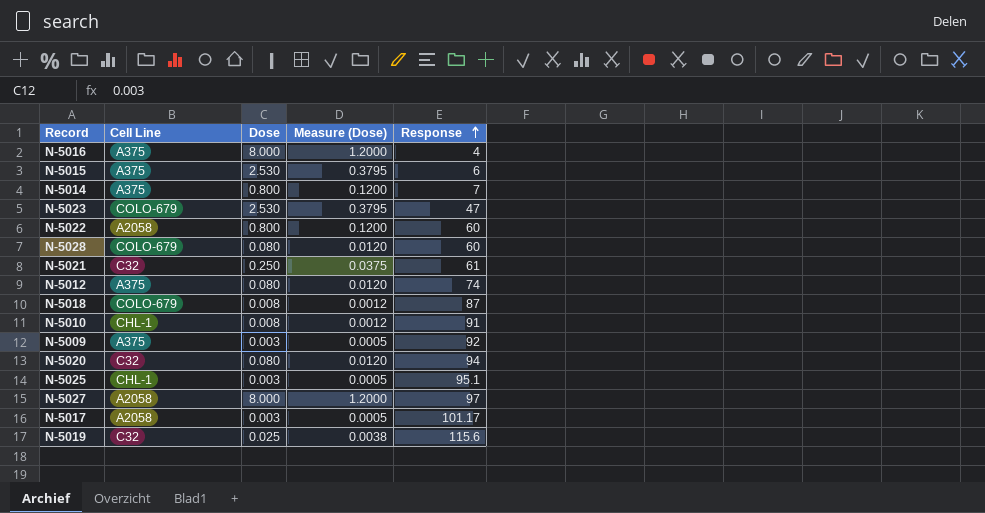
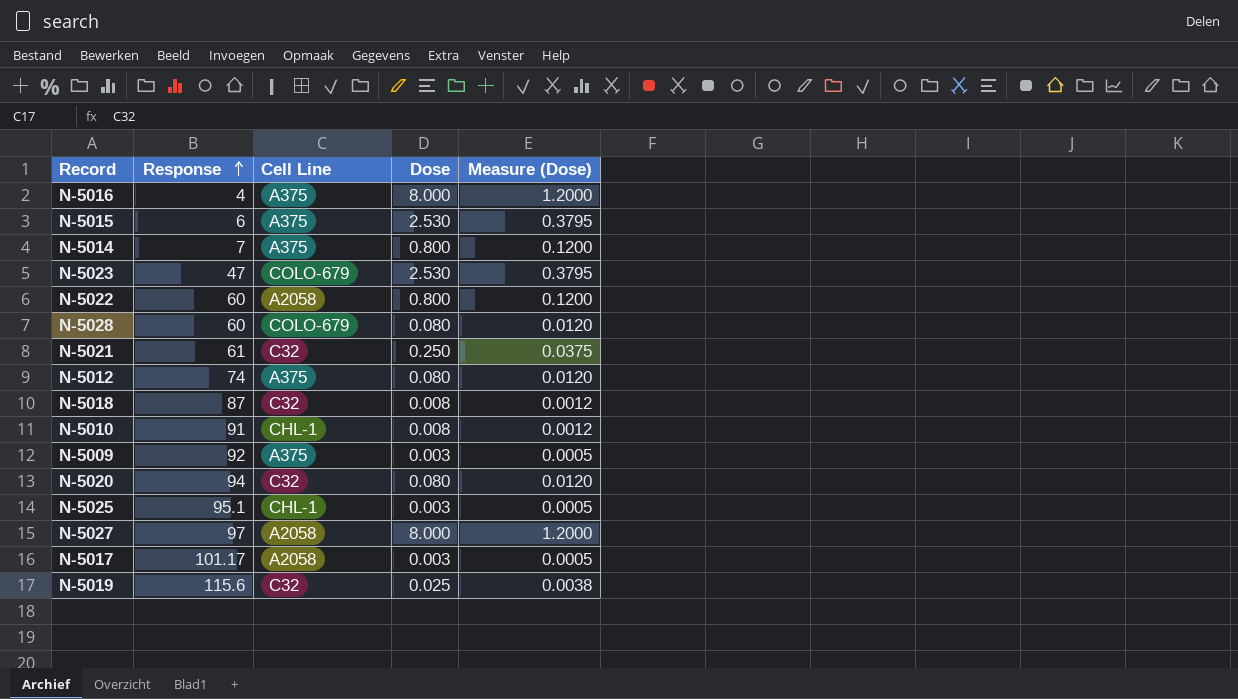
column Response | position: 5 -> 2
N-5018 | Cell Line: COLO-679 -> C32

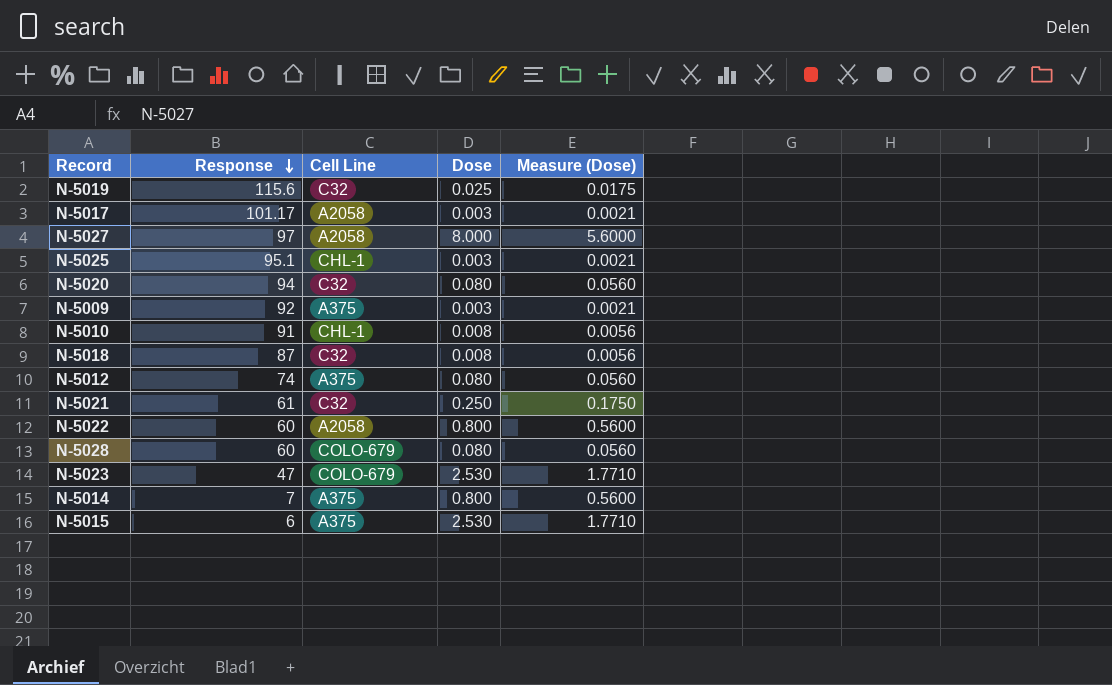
row order: Response ascending -> Response descending
column Measure (Dose) | formula: [Dose] * 0.15 -> [Dose] * 0.7
row N-5016: 4 | A375 | 8.000 | 1.2000 -> none

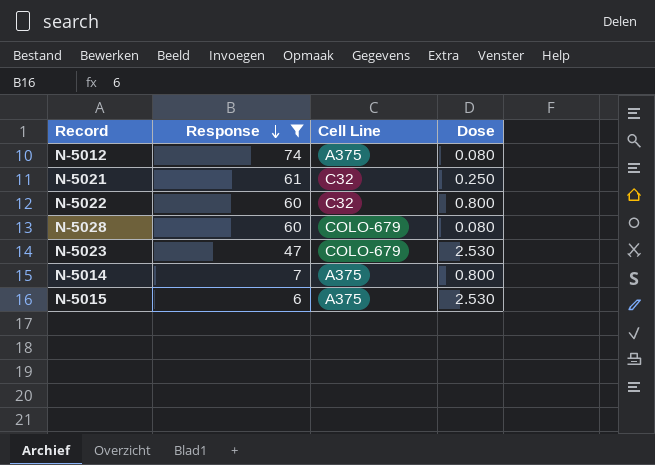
filter: none -> Response <= 74
column Measure (Dose) | formula: [Dose] * 0.7 -> none
N-5022 | Cell Line: A2058 -> C32

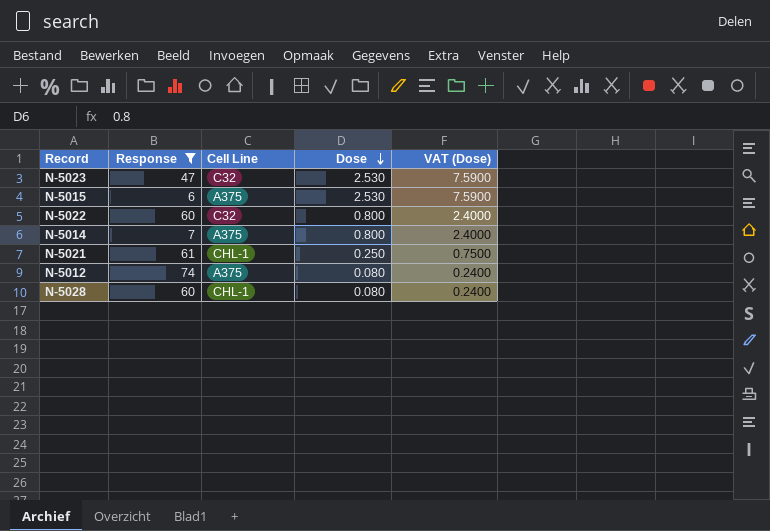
row order: Response descending -> Dose descending
column VAT (Dose) | formula: none -> [Dose] * 3
N-5023 | Cell Line: COLO-679 -> C32
N-5021 | Cell Line: C32 -> CHL-1
N-5028 | Cell Line: COLO-679 -> CHL-1

